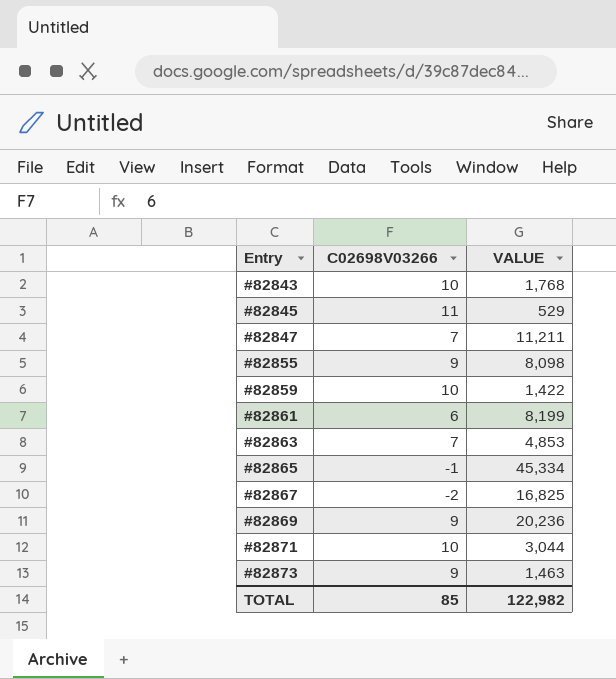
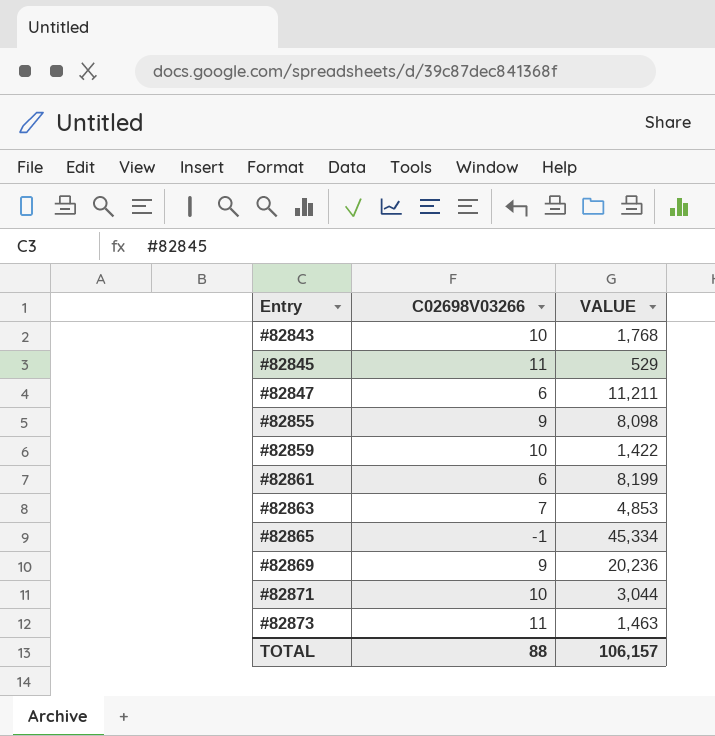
row #82867: -2 | 16,825 -> none
#82847 | C02698V03266: 7 -> 6
#82873 | C02698V03266: 9 -> 11
TOTAL | C02698V03266: 85 -> 88
TOTAL | VALUE: 122,982 -> 106,157

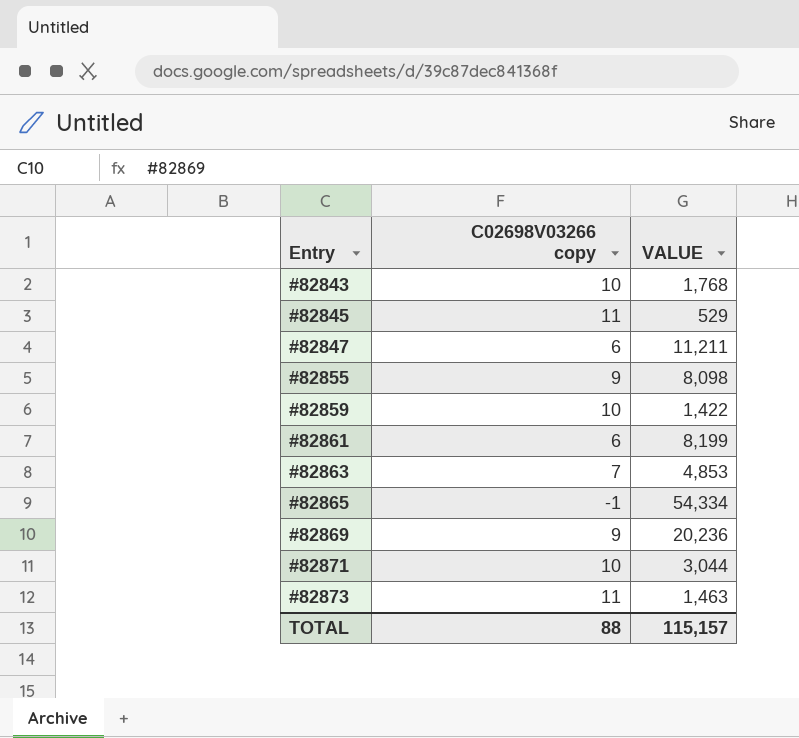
column name: C02698V03266 -> C02698V03266 copy
#82865 | VALUE: 45,334 -> 54,334
TOTAL | VALUE: 106,157 -> 115,157

